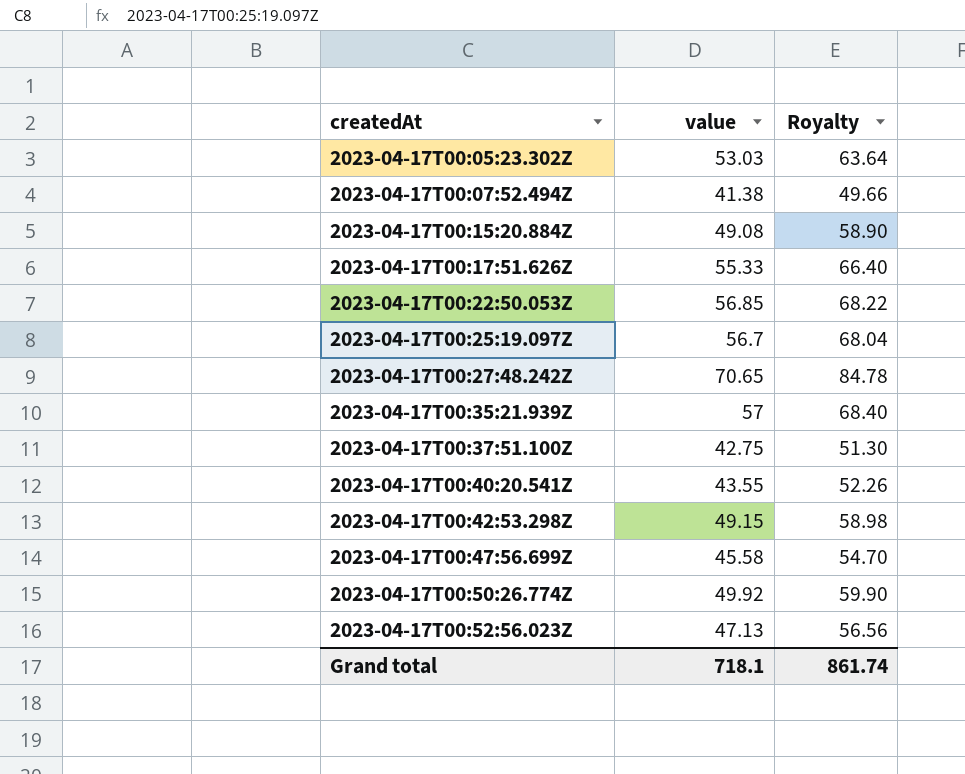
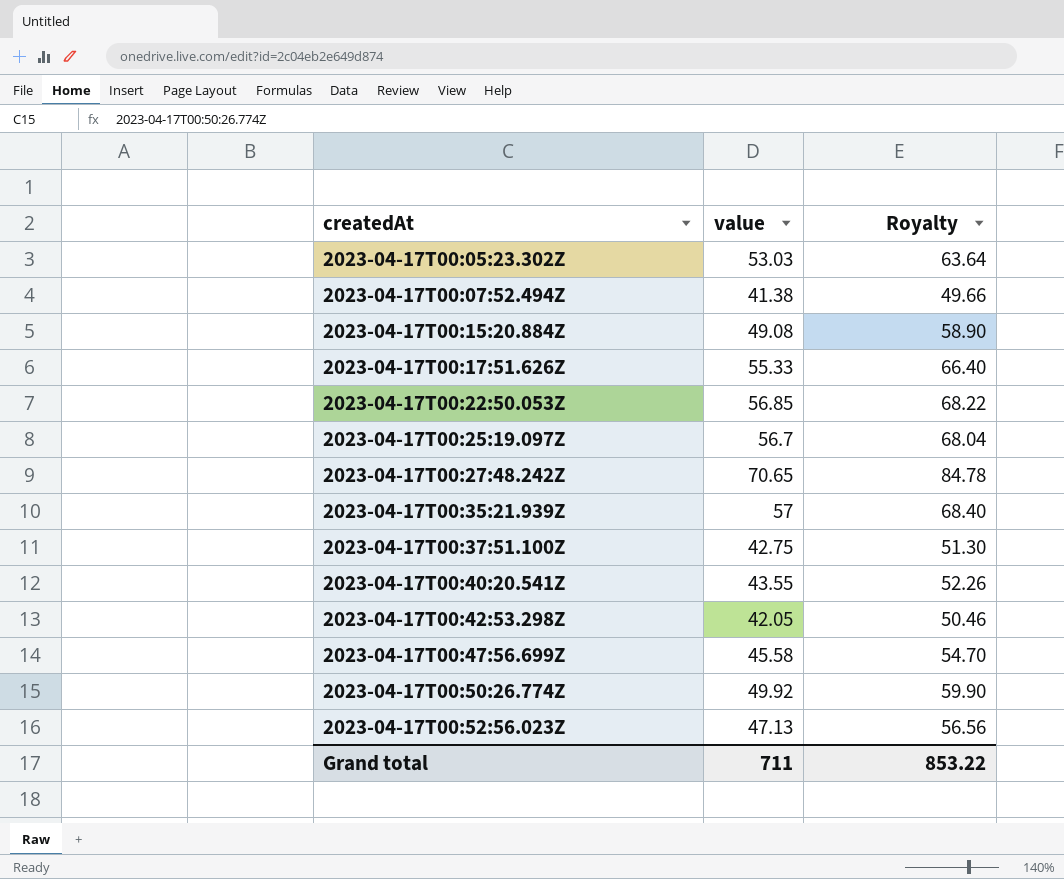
2023-04-17T00:42:53.298Z | value: 49.15 -> 42.05
2023-04-17T00:42:53.298Z | Royalty: 58.98 -> 50.46
Grand total | value: 718.1 -> 711
Grand total | Royalty: 861.74 -> 853.22

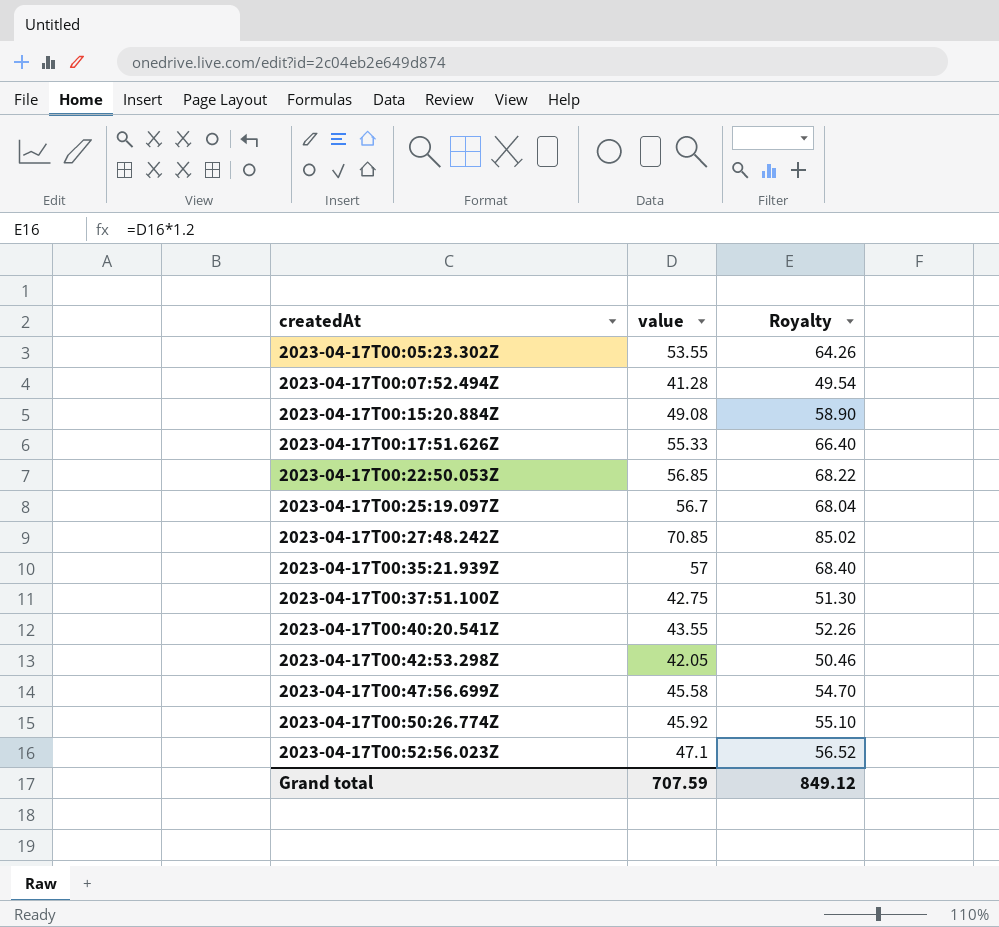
2023-04-17T00:05:23.302Z | value: 53.03 -> 53.55
2023-04-17T00:05:23.302Z | Royalty: 63.64 -> 64.26
2023-04-17T00:07:52.494Z | value: 41.38 -> 41.28
2023-04-17T00:07:52.494Z | Royalty: 49.66 -> 49.54
2023-04-17T00:27:48.242Z | value: 70.65 -> 70.85
2023-04-17T00:27:48.242Z | Royalty: 84.78 -> 85.02
2023-04-17T00:50:26.774Z | value: 49.92 -> 45.92
2023-04-17T00:50:26.774Z | Royalty: 59.90 -> 55.10
2023-04-17T00:52:56.023Z | value: 47.13 -> 47.1
2023-04-17T00:52:56.023Z | Royalty: 56.56 -> 56.52
Grand total | value: 711 -> 707.59
Grand total | Royalty: 853.22 -> 849.12

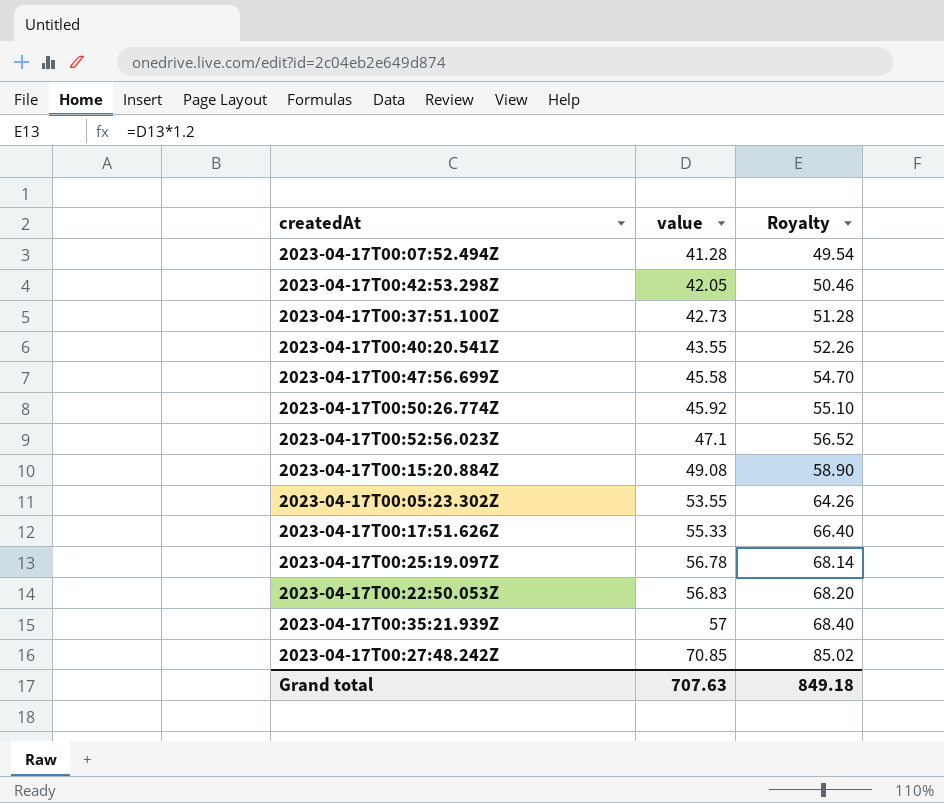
row order: createdAt ascending -> value ascending
2023-04-17T00:37:51.100Z | value: 42.75 -> 42.73
2023-04-17T00:37:51.100Z | Royalty: 51.30 -> 51.28
2023-04-17T00:25:19.097Z | value: 56.7 -> 56.78
2023-04-17T00:25:19.097Z | Royalty: 68.04 -> 68.14
2023-04-17T00:22:50.053Z | value: 56.85 -> 56.83
2023-04-17T00:22:50.053Z | Royalty: 68.22 -> 68.20
Grand total | value: 707.59 -> 707.63
Grand total | Royalty: 849.12 -> 849.18

